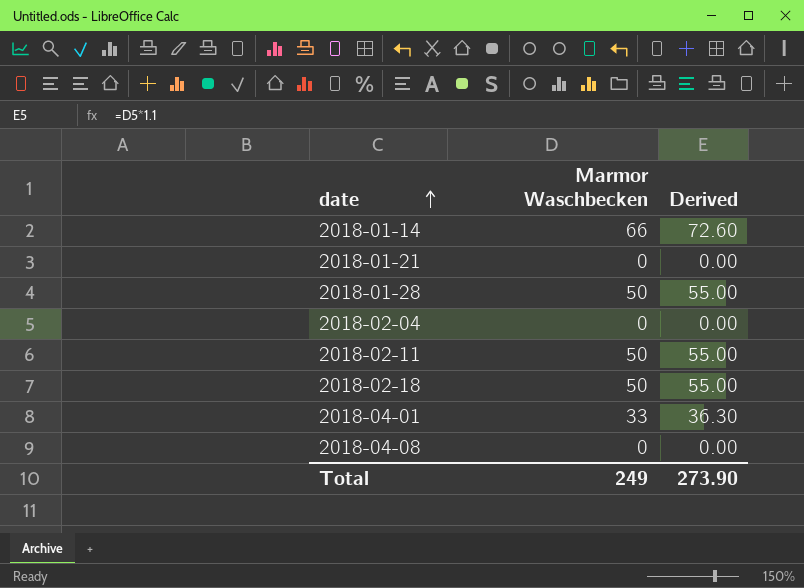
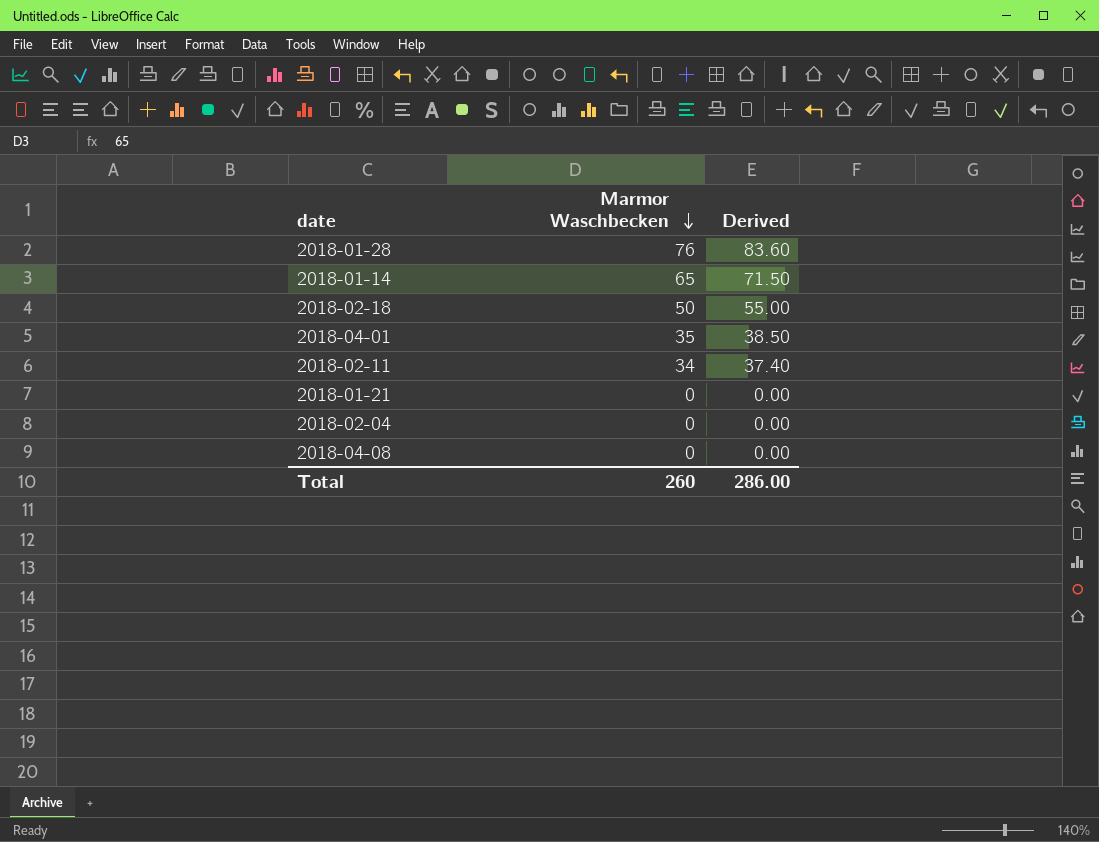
row order: date ascending -> Marmor Waschbecken descending
2018-01-28 | Marmor Waschbecken: 50 -> 76
2018-01-28 | Derived: 55.00 -> 83.60
2018-01-14 | Marmor Waschbecken: 66 -> 65
2018-01-14 | Derived: 72.60 -> 71.50
2018-04-01 | Marmor Waschbecken: 33 -> 35
2018-04-01 | Derived: 36.30 -> 38.50
2018-02-11 | Marmor Waschbecken: 50 -> 34
2018-02-11 | Derived: 55.00 -> 37.40
Total | Marmor Waschbecken: 249 -> 260
Total | Derived: 273.90 -> 286.00

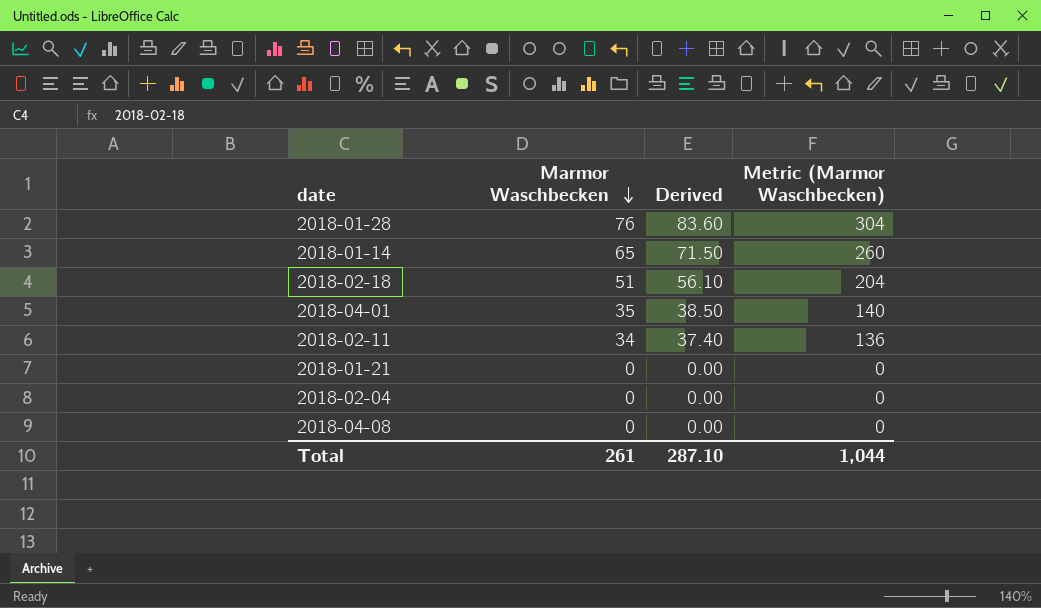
column Metric (Marmor Waschbecken) | formula: none -> [Marmor Waschbecken] * 4
2018-02-18 | Marmor Waschbecken: 50 -> 51
2018-02-18 | Derived: 55.00 -> 56.10
Total | Marmor Waschbecken: 260 -> 261
Total | Derived: 286.00 -> 287.10

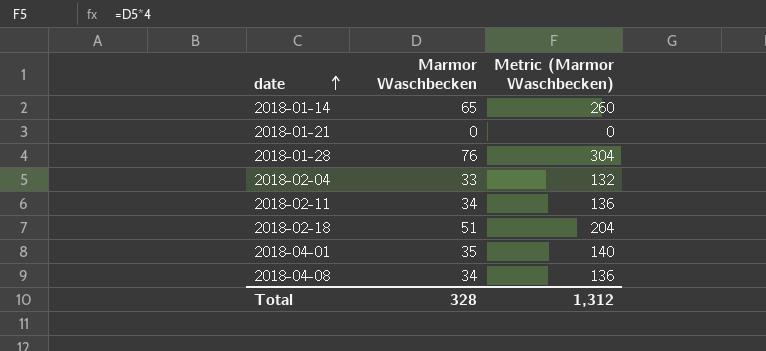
row order: Marmor Waschbecken descending -> date ascending
column Derived | formula: [Marmor Waschbecken] * 1.1 -> none
2018-02-04 | Marmor Waschbecken: 0 -> 33
2018-02-04 | Metric (Marmor Waschbecken): 0 -> 132
2018-04-08 | Marmor Waschbecken: 0 -> 34
2018-04-08 | Metric (Marmor Waschbecken): 0 -> 136
Total | Marmor Waschbecken: 261 -> 328
Total | Metric (Marmor Waschbecken): 1,044 -> 1,312

